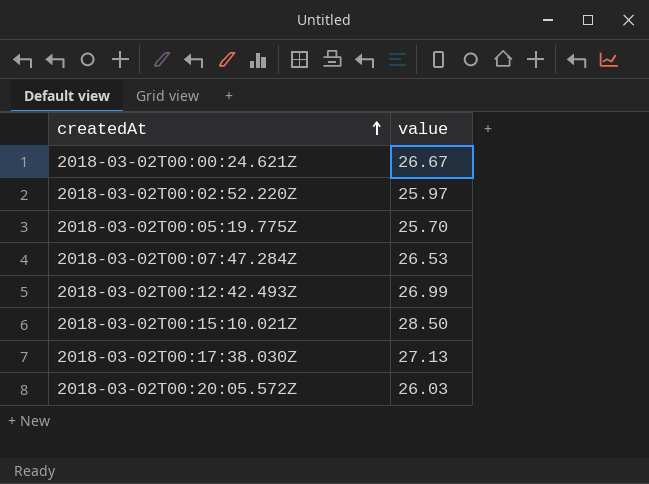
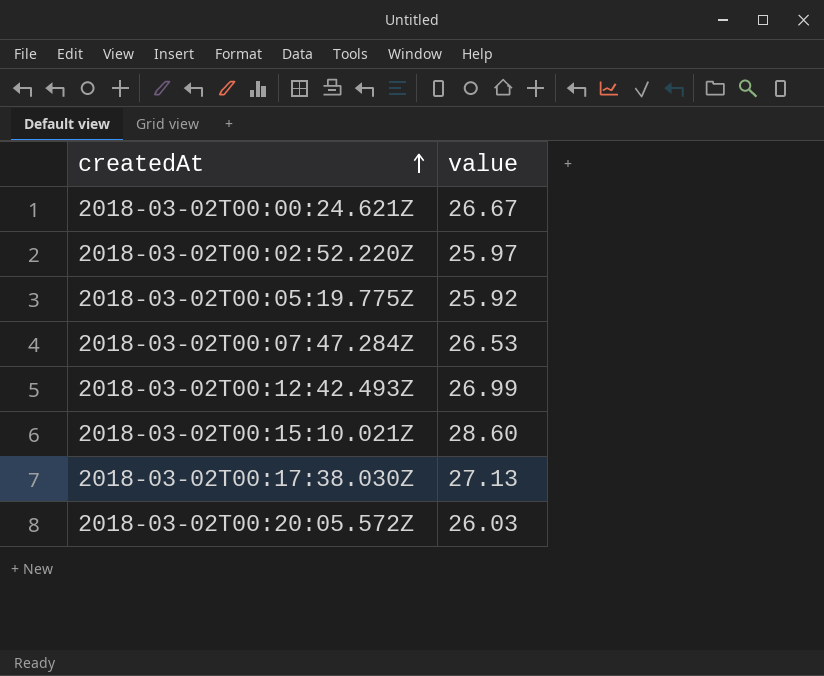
2018-03-02T00:05:19.775Z | value: 25.70 -> 25.92
2018-03-02T00:15:10.021Z | value: 28.50 -> 28.60

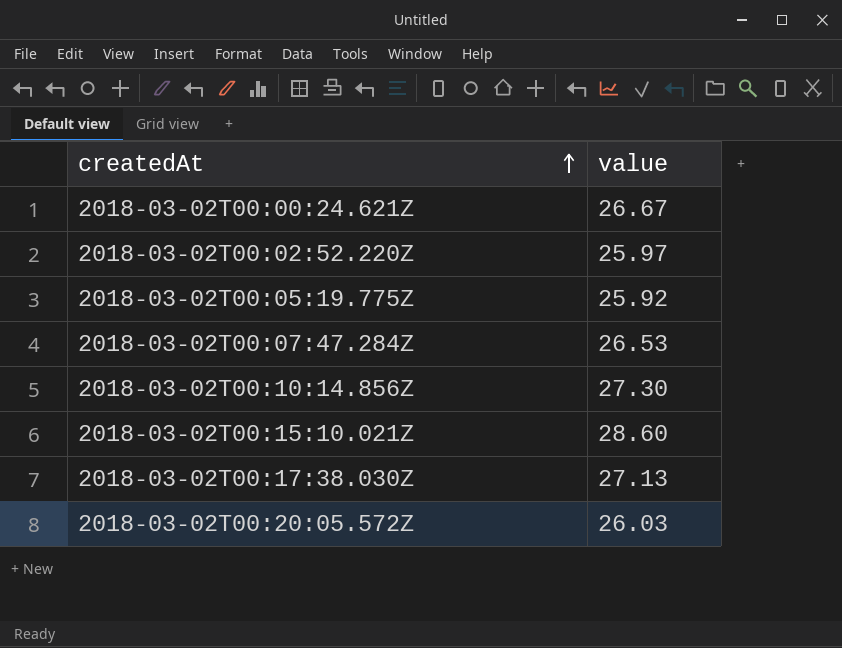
row 2018-03-02T00:12:42.493Z: 26.99 -> none
row 2018-03-02T00:10:14.856Z: none -> 27.30

